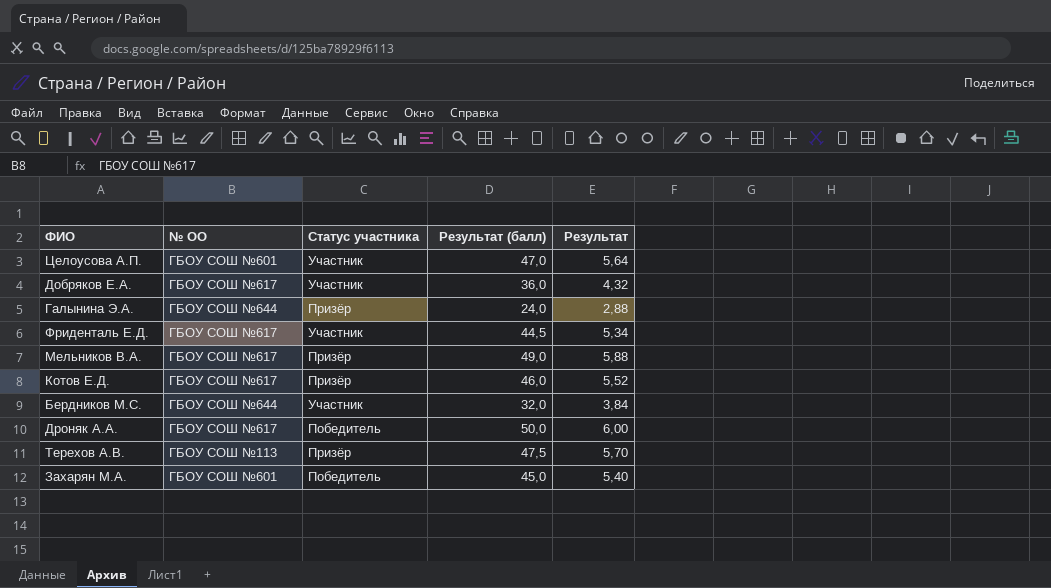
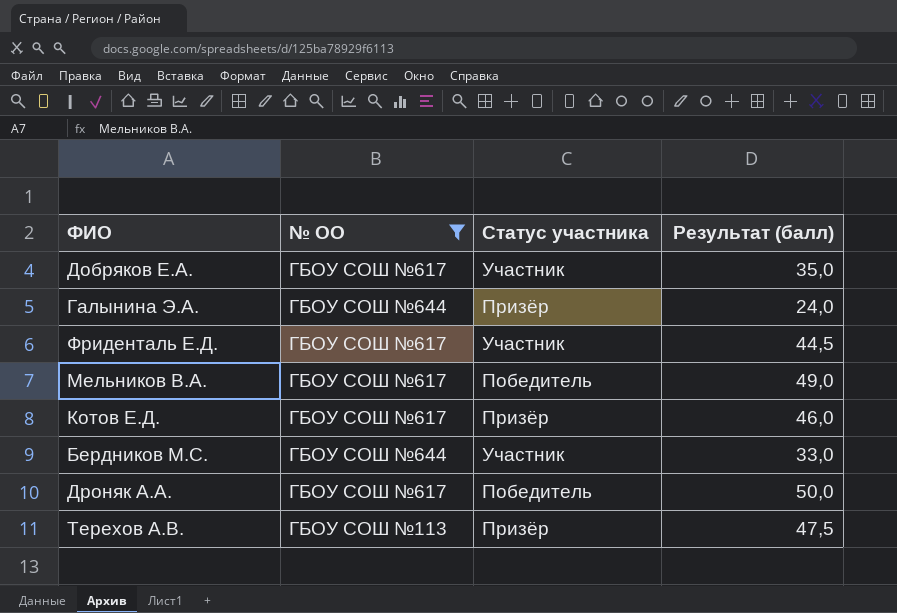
filter: none -> № ОО != ГБОУ СОШ №601
column Результат | formula: [Результат (балл)] * 0,12 -> none
Добряков Е.А. | Результат (балл): 36,0 -> 35,0
Мельников В.А. | Статус участника: Призёр -> Победитель
Бердников М.С. | Результат (балл): 32,0 -> 33,0

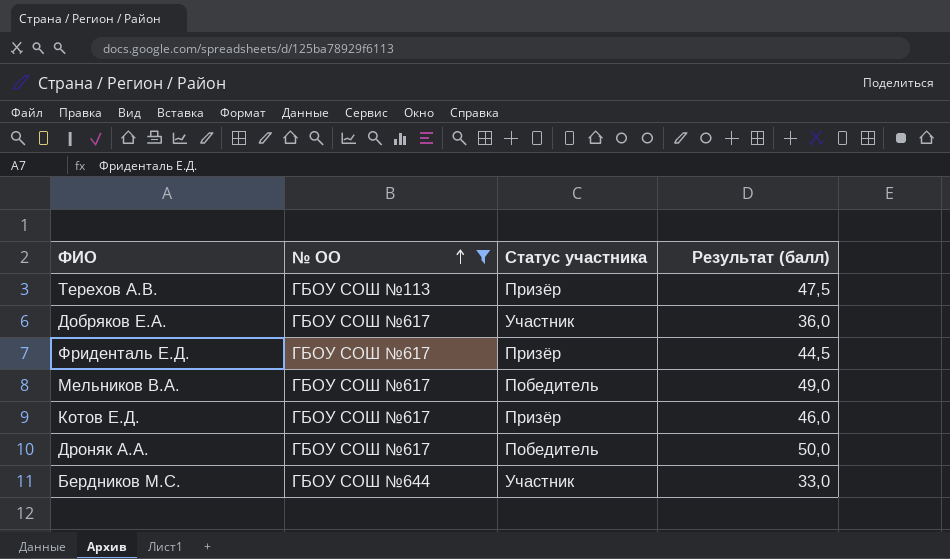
row order: none -> № ОО ascending
row Галынина Э.А.: ГБОУ СОШ №644 | Призёр | 24,0 -> none
Добряков Е.А. | Результат (балл): 35,0 -> 36,0
Фриденталь Е.Д. | Статус участника: Участник -> Призёр

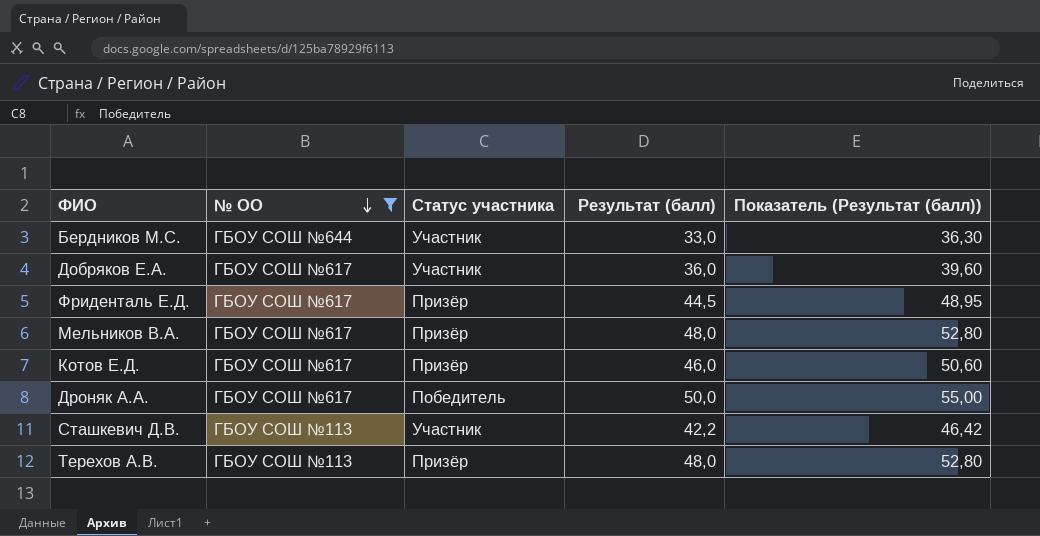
row order: № ОО ascending -> № ОО descending
column Показатель (Результат (балл)) | formula: none -> [Результат (балл)] * 1,1
Мельников В.А. | Статус участника: Победитель -> Призёр
Мельников В.А. | Результат (балл): 49,0 -> 48,0
row Сташкевич Д.В.: none -> ГБОУ СОШ №113 | Участник | 42,2 | 46,42
Терехов А.В. | Результат (балл): 47,5 -> 48,0

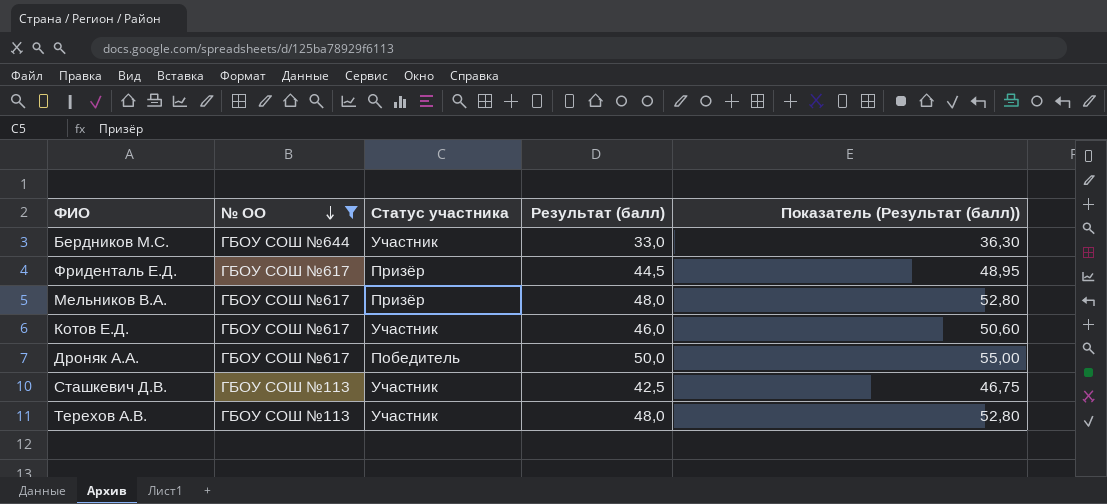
row Добряков Е.А.: ГБОУ СОШ №617 | Участник | 36,0 | 39,60 -> none
Котов Е.Д. | Статус участника: Призёр -> Участник
Сташкевич Д.В. | Результат (балл): 42,2 -> 42,5
Сташкевич Д.В. | Показатель (Результат (балл)): 46,42 -> 46,75
Терехов А.В. | Статус участника: Призёр -> Участник

